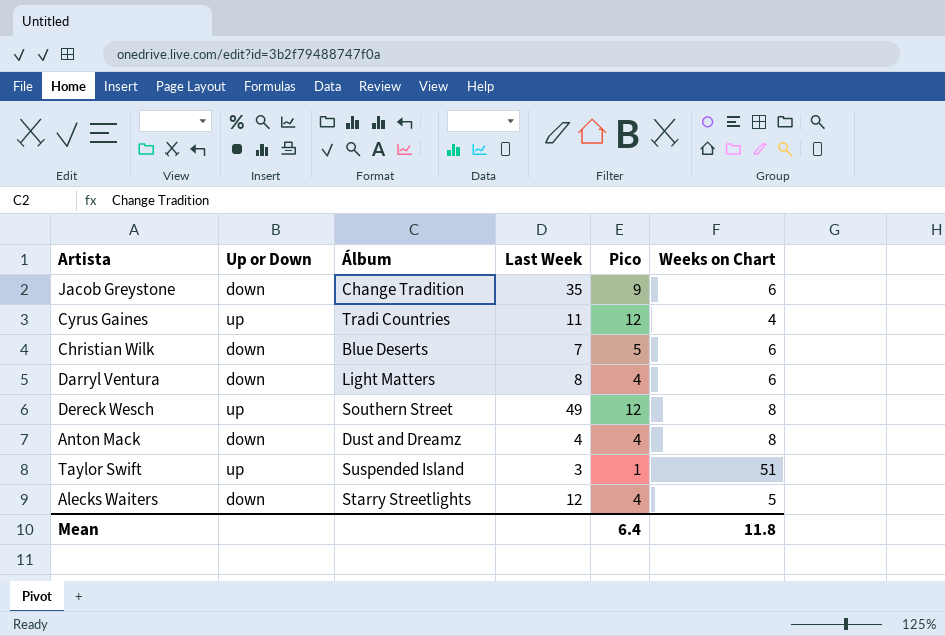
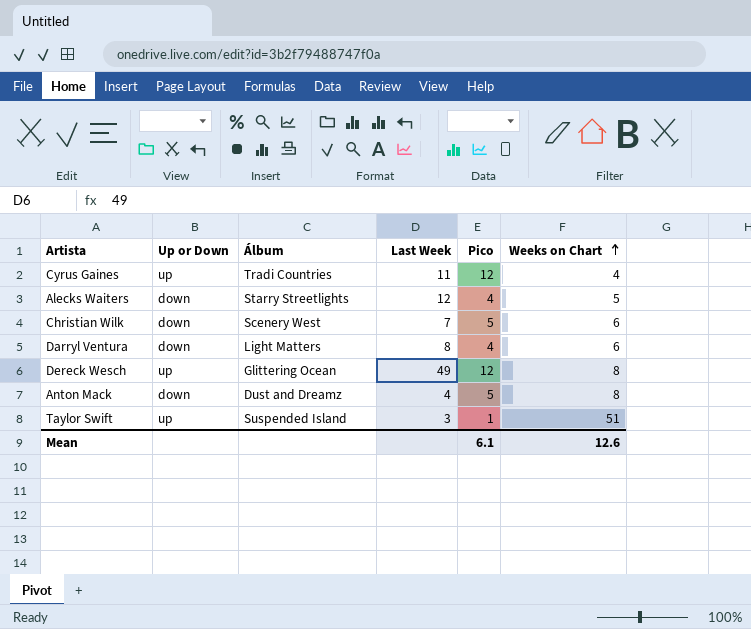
row order: none -> Weeks on Chart ascending
row Jacob Greystone: down | Change Tradition | 35 | 9 | 6 -> none
Christian Wilk | Álbum: Blue Deserts -> Scenery West
Dereck Wesch | Álbum: Southern Street -> Glittering Ocean
Anton Mack | Pico: 4 -> 5
Mean | Pico: 6.4 -> 6.1
Mean | Weeks on Chart: 11.8 -> 12.6

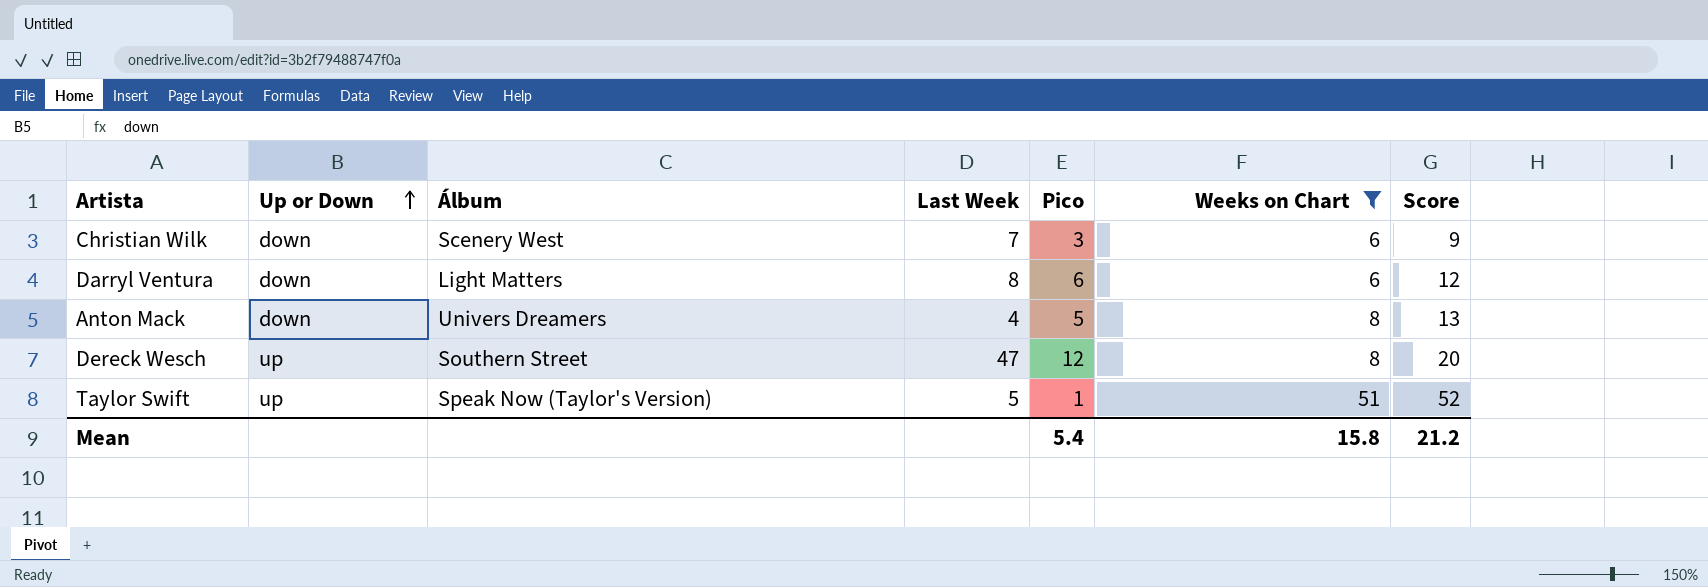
filter: none -> Weeks on Chart >= 6
row order: Weeks on Chart ascending -> Up or Down ascending
column Score | formula: none -> [Pico] + [Weeks on Chart]
Christian Wilk | Pico: 5 -> 3
Darryl Ventura | Pico: 4 -> 6
Anton Mack | Álbum: Dust and Dreamz -> Univers Dreamers
Dereck Wesch | Álbum: Glittering Ocean -> Southern Street
Dereck Wesch | Last Week: 49 -> 47
Taylor Swift | Álbum: Suspended Island -> Speak Now (Taylor's Version)
Taylor Swift | Last Week: 3 -> 5
Mean | Pico: 6.1 -> 5.4
Mean | Weeks on Chart: 12.6 -> 15.8

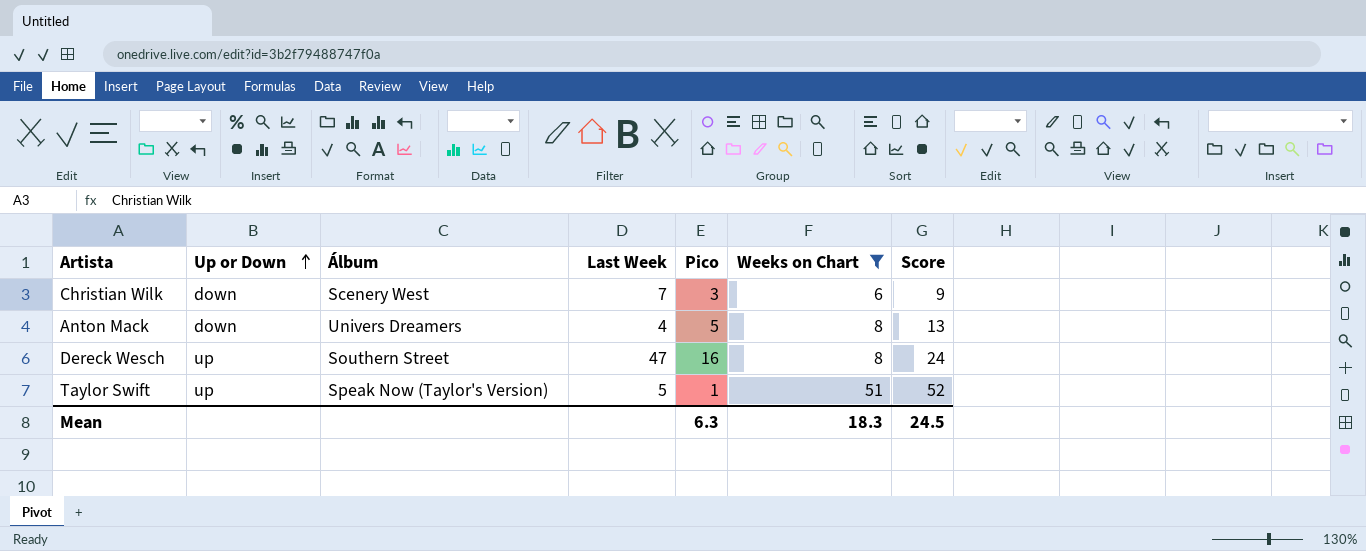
row Darryl Ventura: down | Light Matters | 8 | 6 | 6 | 12 -> none
Dereck Wesch | Pico: 12 -> 16
Dereck Wesch | Score: 20 -> 24
Mean | Pico: 5.4 -> 6.3
Mean | Weeks on Chart: 15.8 -> 18.3
Mean | Score: 21.2 -> 24.5

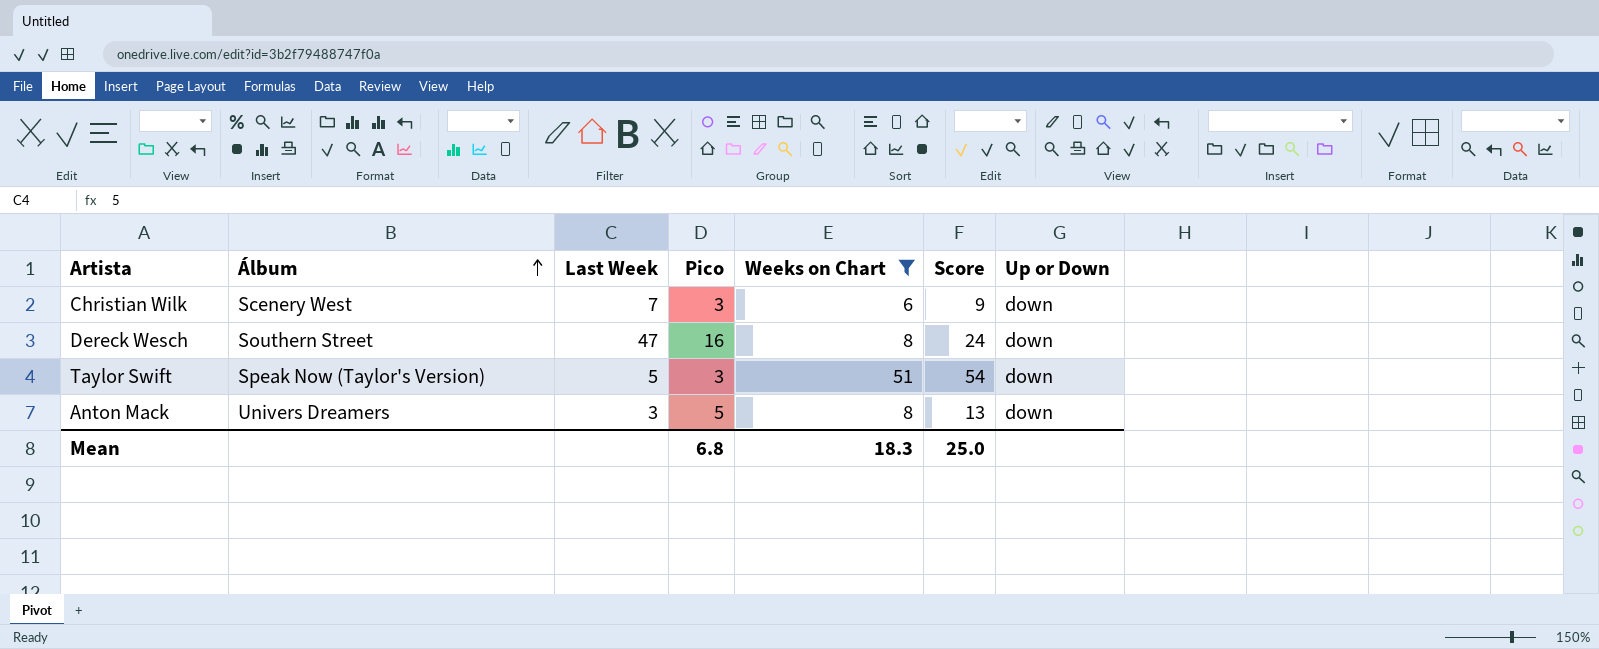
row order: Up or Down ascending -> Álbum ascending
column Up or Down | position: 2 -> 7
Dereck Wesch | Up or Down: up -> down
Taylor Swift | Pico: 1 -> 3
Taylor Swift | Score: 52 -> 54
Taylor Swift | Up or Down: up -> down
Anton Mack | Last Week: 4 -> 3
Mean | Pico: 6.3 -> 6.8
Mean | Score: 24.5 -> 25.0

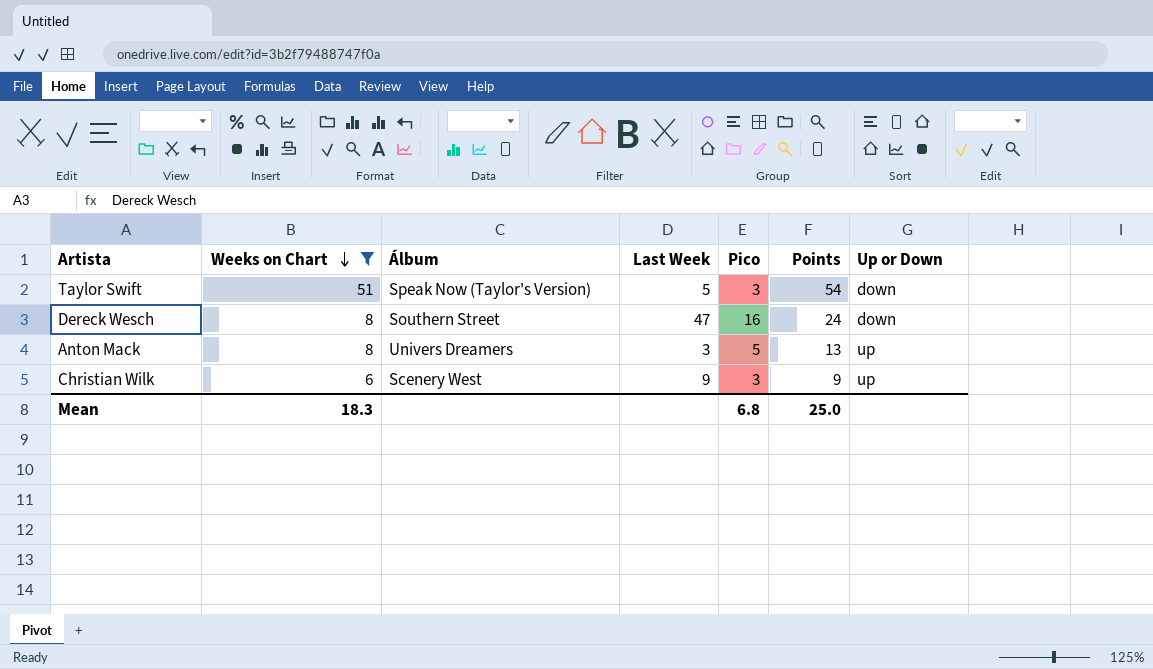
row order: Álbum ascending -> Weeks on Chart descending
column Weeks on Chart | position: 5 -> 2
column name: Score -> Points
Anton Mack | Up or Down: down -> up
Christian Wilk | Last Week: 7 -> 9
Christian Wilk | Up or Down: down -> up

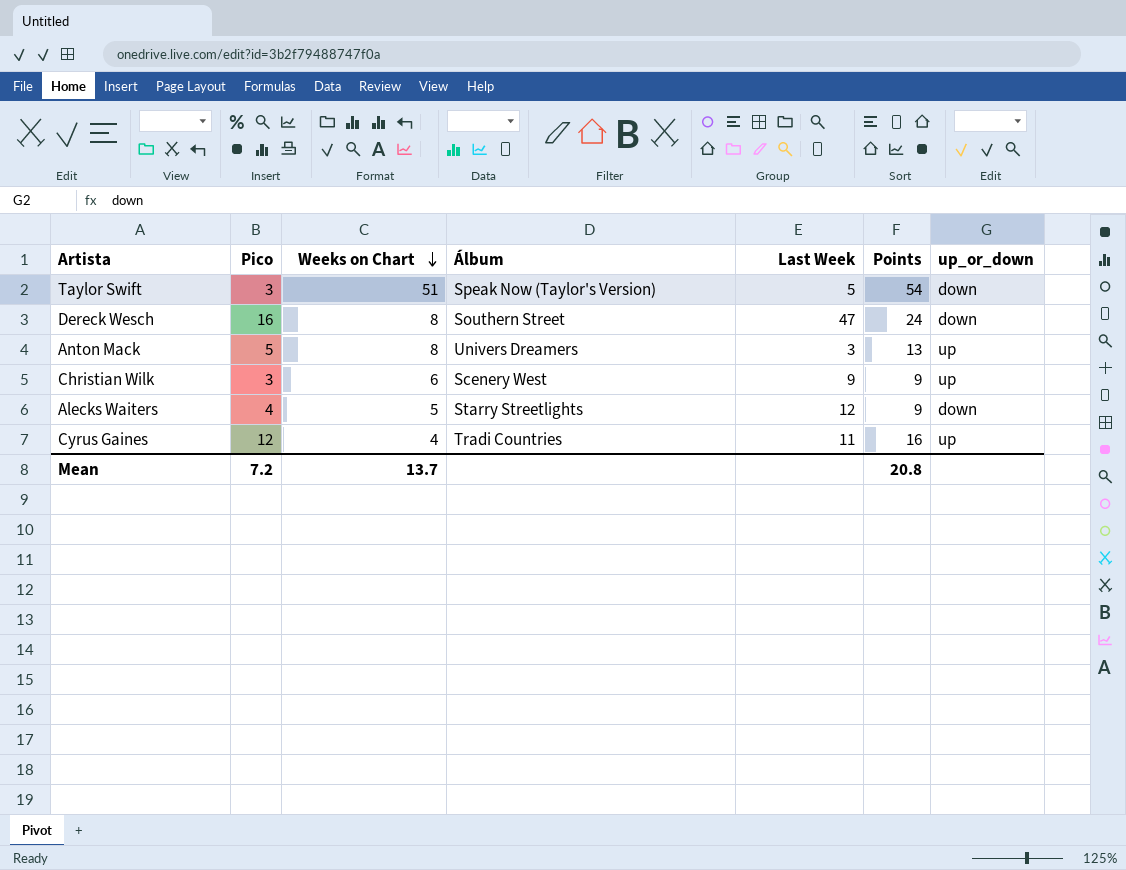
filter: Weeks on Chart >= 6 -> none
column Pico | position: 5 -> 2
column name: Up or Down -> up_or_down
Mean | Pico: 6.8 -> 7.2
Mean | Weeks on Chart: 18.3 -> 13.7
Mean | Points: 25.0 -> 20.8

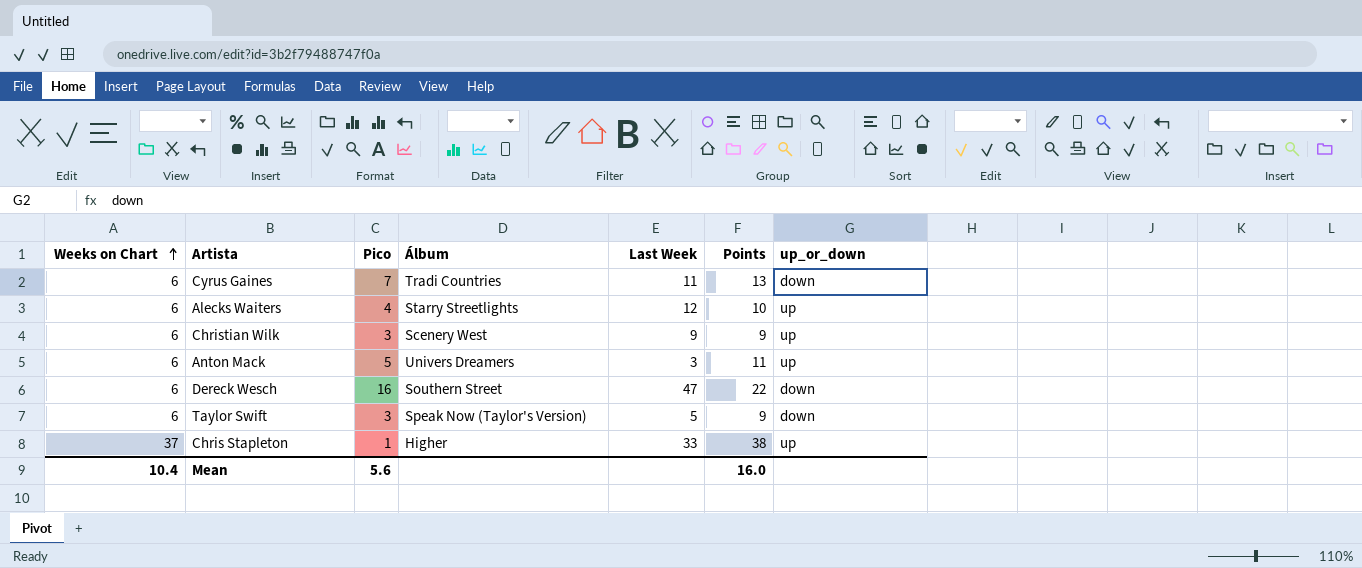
row order: Weeks on Chart descending -> Weeks on Chart ascending
column Weeks on Chart | position: 3 -> 1
Cyrus Gaines | Weeks on Chart: 4 -> 6
Cyrus Gaines | Pico: 12 -> 7
Cyrus Gaines | Points: 16 -> 13
Cyrus Gaines | up_or_down: up -> down
Alecks Waiters | Weeks on Chart: 5 -> 6
Alecks Waiters | Points: 9 -> 10
Alecks Waiters | up_or_down: down -> up
Anton Mack | Weeks on Chart: 8 -> 6
Anton Mack | Points: 13 -> 11
Dereck Wesch | Weeks on Chart: 8 -> 6
Dereck Wesch | Points: 24 -> 22
Taylor Swift | Weeks on Chart: 51 -> 6
Taylor Swift | Points: 54 -> 9
row Chris Stapleton: none -> 37 | 1 | Higher | 33 | 38 | up
Mean | Weeks on Chart: 13.7 -> 10.4
Mean | Pico: 7.2 -> 5.6
Mean | Points: 20.8 -> 16.0

